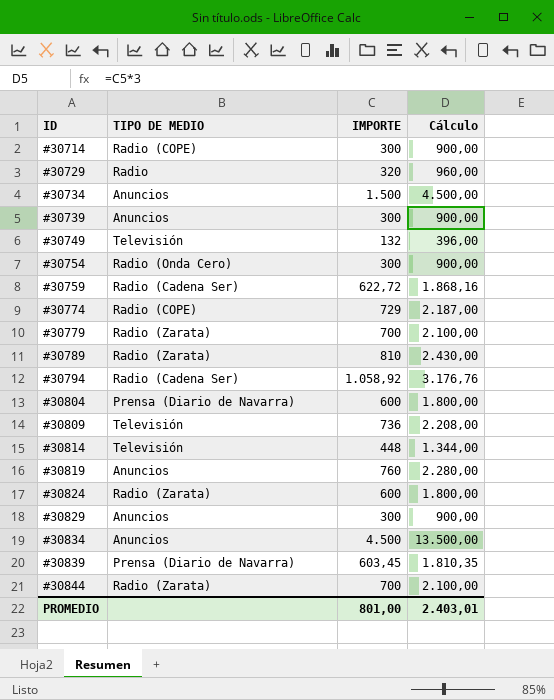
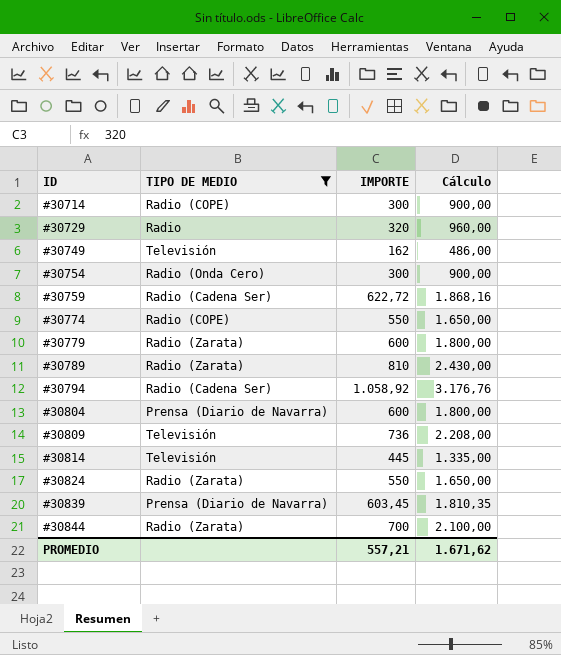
filter: none -> TIPO DE MEDIO != Anuncios
#30749 | IMPORTE: 132 -> 162
#30749 | Cálculo: 396,00 -> 486,00
#30774 | IMPORTE: 729 -> 550
#30774 | Cálculo: 2.187,00 -> 1.650,00
#30779 | IMPORTE: 700 -> 600
#30779 | Cálculo: 2.100,00 -> 1.800,00
#30814 | IMPORTE: 448 -> 445
#30814 | Cálculo: 1.344,00 -> 1.335,00
#30824 | IMPORTE: 600 -> 550
#30824 | Cálculo: 1.800,00 -> 1.650,00
PROMEDIO | IMPORTE: 801,00 -> 557,21
PROMEDIO | Cálculo: 2.403,01 -> 1.671,62

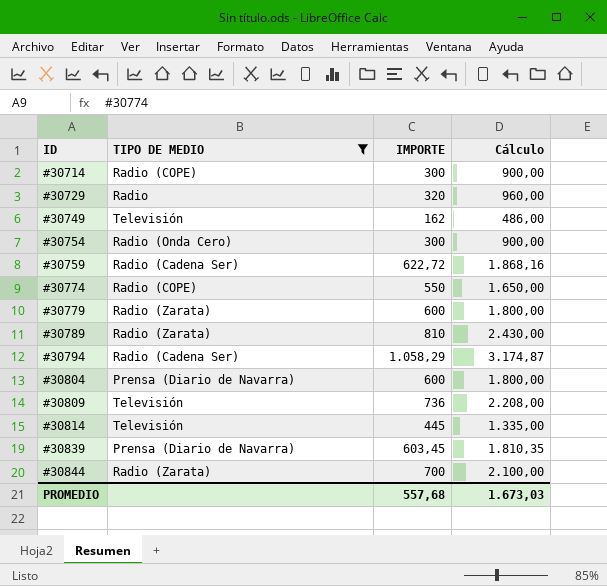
row #30824: Radio (Zarata) | 550 | 1.650,00 -> none
#30794 | IMPORTE: 1.058,92 -> 1.058,29
#30794 | Cálculo: 3.176,76 -> 3.174,87
PROMEDIO | IMPORTE: 557,21 -> 557,68
PROMEDIO | Cálculo: 1.671,62 -> 1.673,03

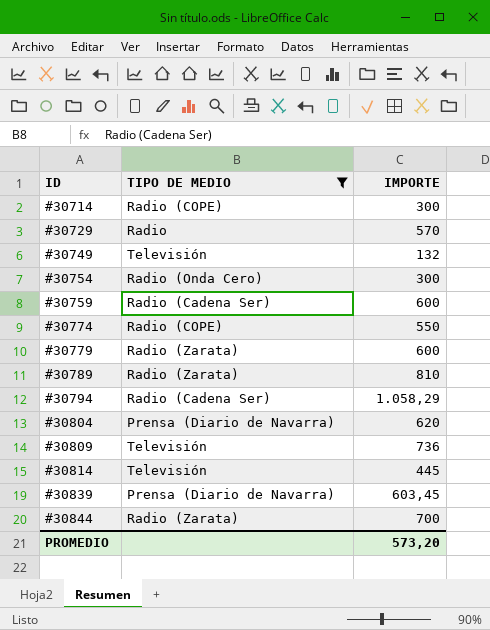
column Cálculo | formula: [IMPORTE] * 3 -> none
#30729 | IMPORTE: 320 -> 570
#30749 | IMPORTE: 162 -> 132
#30759 | IMPORTE: 622,72 -> 600
#30804 | IMPORTE: 600 -> 620
PROMEDIO | IMPORTE: 557,68 -> 573,20

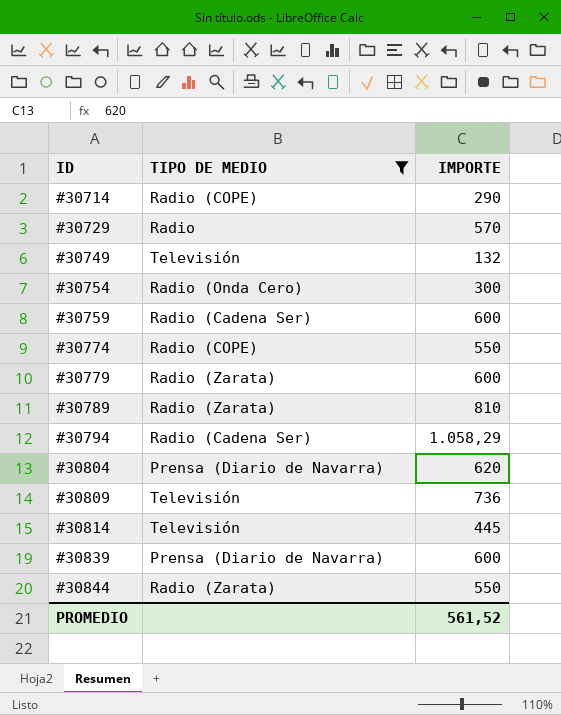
#30714 | IMPORTE: 300 -> 290
#30839 | IMPORTE: 603,45 -> 600
#30844 | IMPORTE: 700 -> 550
PROMEDIO | IMPORTE: 573,20 -> 561,52

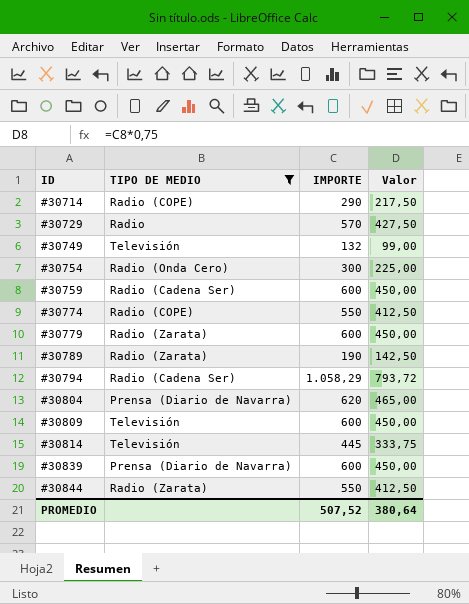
column Valor | formula: none -> [IMPORTE] * 0,75
#30789 | IMPORTE: 810 -> 190
#30809 | IMPORTE: 736 -> 600
PROMEDIO | IMPORTE: 561,52 -> 507,52

